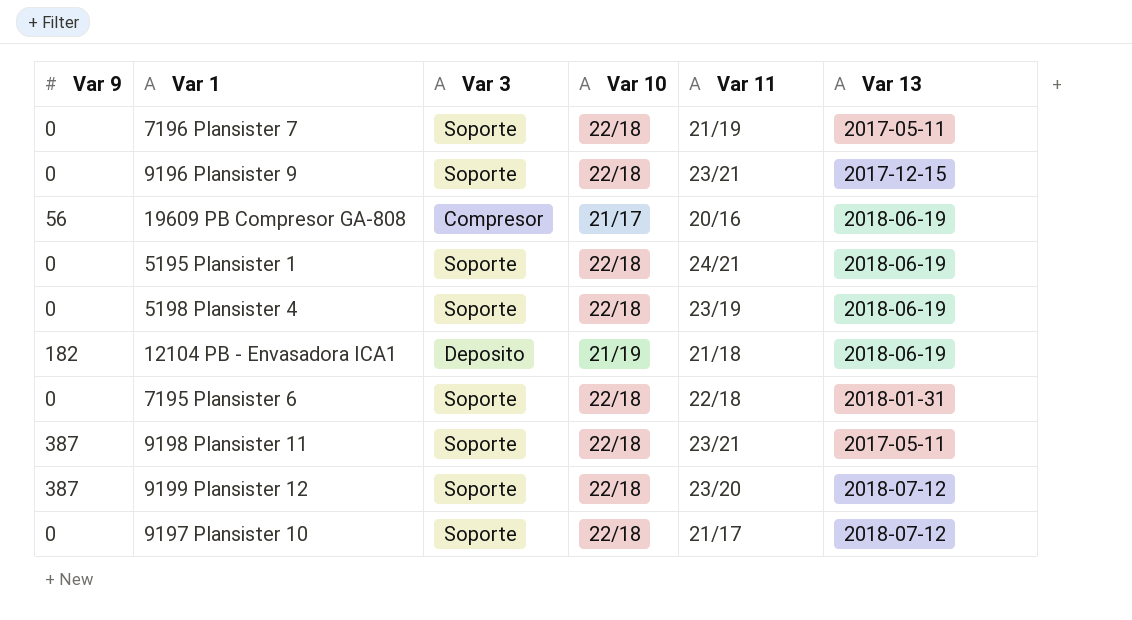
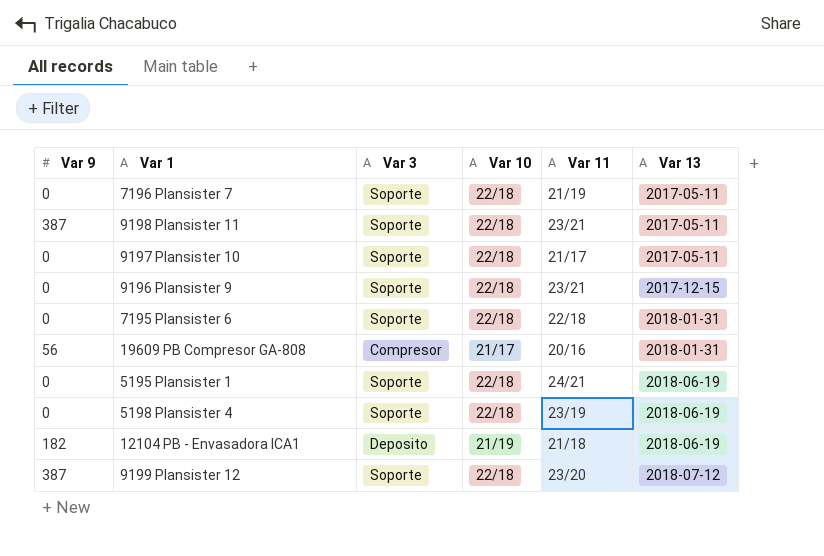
row order: none -> Var 13 ascending
9197 Plansister 10 | Var 13: 2018-07-12 -> 2017-05-11
19609 PB Compresor GA-808 | Var 13: 2018-06-19 -> 2018-01-31

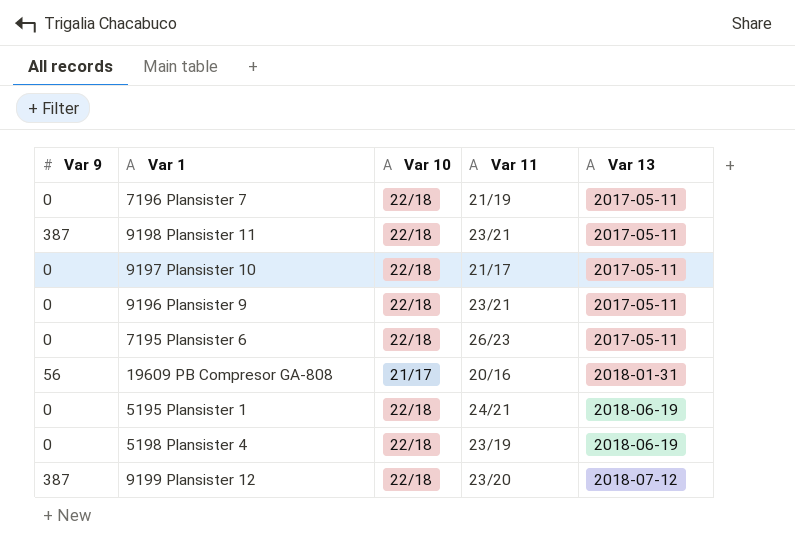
column Var 3 | position: 3 -> none
row 12104 PB - Envasadora ICA1: 182 | Deposito | 21/19 | 21/18 | 2018-06-19 -> none
9196 Plansister 9 | Var 13: 2017-12-15 -> 2017-05-11
7195 Plansister 6 | Var 11: 22/18 -> 26/23
7195 Plansister 6 | Var 13: 2018-01-31 -> 2017-05-11

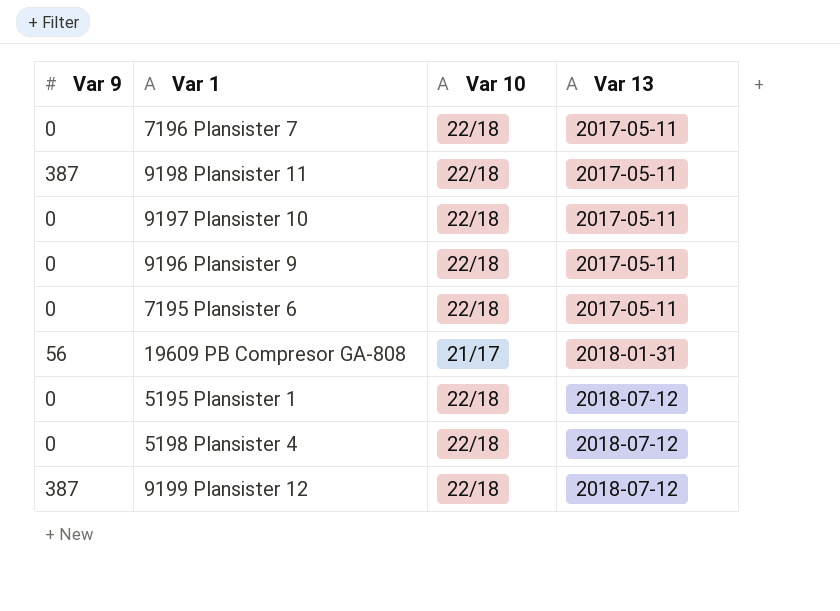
column Var 11 | position: 4 -> none
5195 Plansister 1 | Var 13: 2018-06-19 -> 2018-07-12
5198 Plansister 4 | Var 13: 2018-06-19 -> 2018-07-12

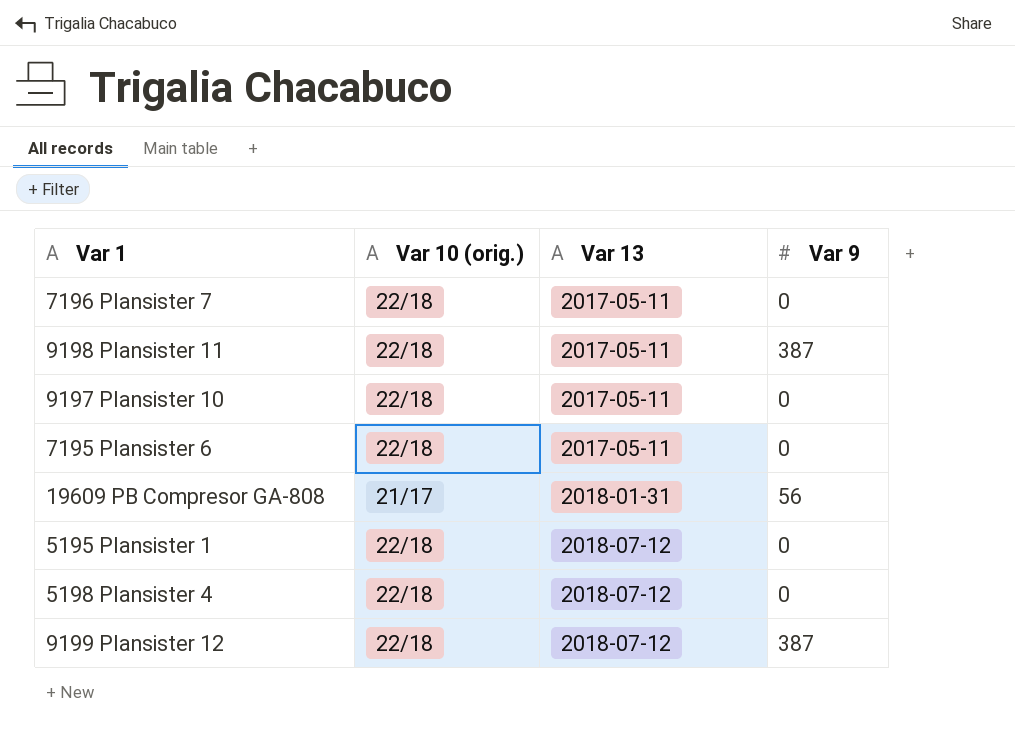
column name: Var 10 -> Var 10 (orig.)
column Var 9 | position: 1 -> 4
row 9196 Plansister 9: 0 | 22/18 | 2017-05-11 -> none

